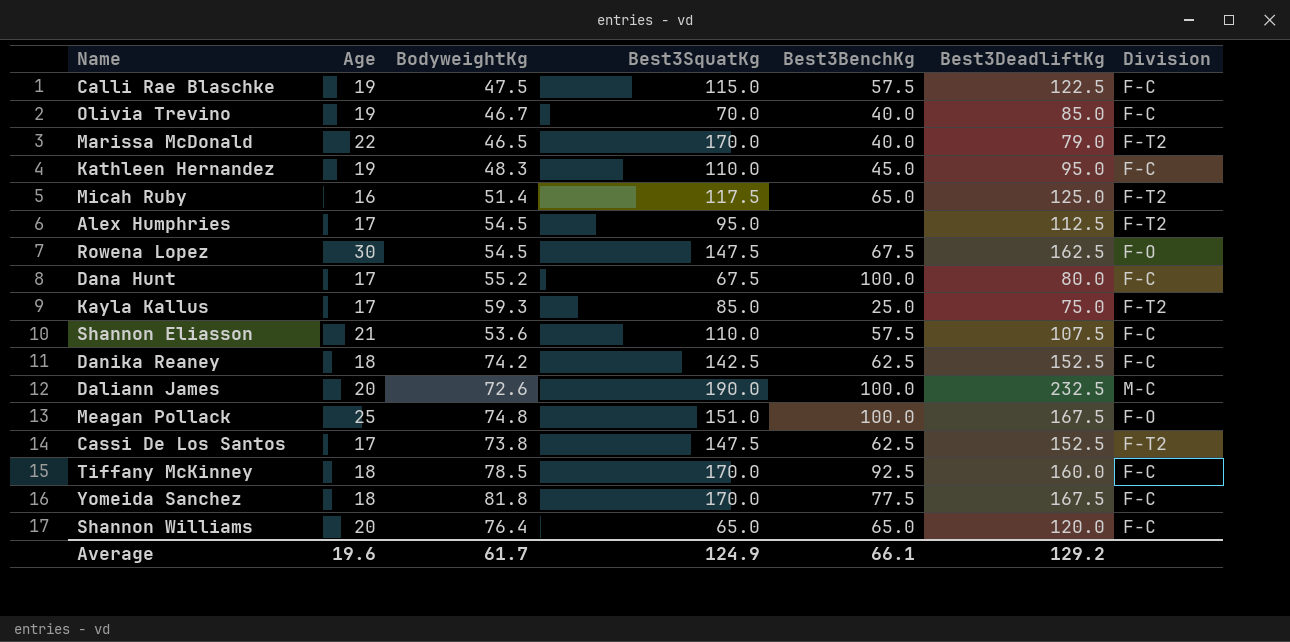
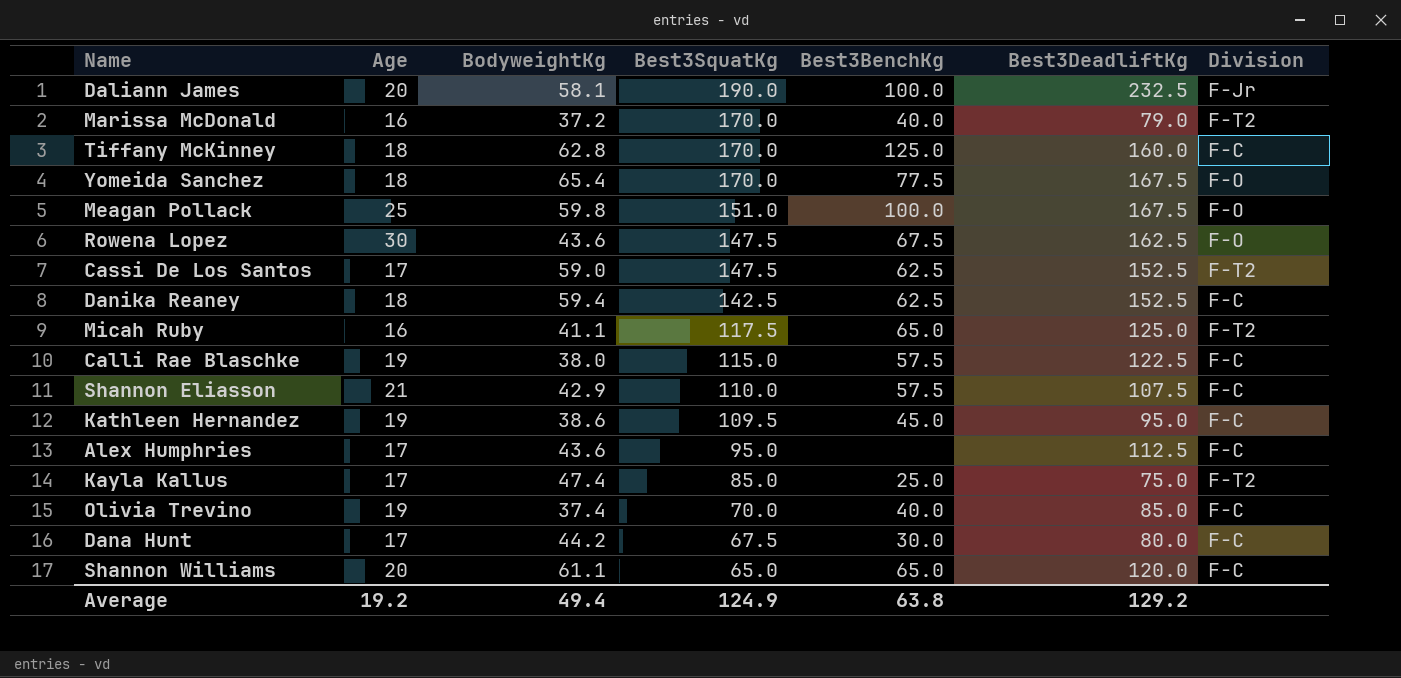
row order: none -> Best3SquatKg descending
Daliann James | BodyweightKg: 72.6 -> 58.1
Daliann James | Division: M-C -> F-Jr
Marissa McDonald | Age: 22 -> 16
Marissa McDonald | BodyweightKg: 46.5 -> 37.2
Tiffany McKinney | BodyweightKg: 78.5 -> 62.8
Tiffany McKinney | Best3BenchKg: 92.5 -> 125.0
Yomeida Sanchez | BodyweightKg: 81.8 -> 65.4
Yomeida Sanchez | Division: F-C -> F-O
Meagan Pollack | BodyweightKg: 74.8 -> 59.8
Rowena Lopez | BodyweightKg: 54.5 -> 43.6
Cassi De Los Santos | BodyweightKg: 73.8 -> 59.0
Danika Reaney | BodyweightKg: 74.2 -> 59.4
Micah Ruby | BodyweightKg: 51.4 -> 41.1
Calli Rae Blaschke | BodyweightKg: 47.5 -> 38.0
Shannon Eliasson | BodyweightKg: 53.6 -> 42.9
Kathleen Hernandez | BodyweightKg: 48.3 -> 38.6
Kathleen Hernandez | Best3SquatKg: 110.0 -> 109.5
Alex Humphries | BodyweightKg: 54.5 -> 43.6
Alex Humphries | Division: F-T2 -> F-C
Kayla Kallus | BodyweightKg: 59.3 -> 47.4
Olivia Trevino | BodyweightKg: 46.7 -> 37.4
Dana Hunt | BodyweightKg: 55.2 -> 44.2
Dana Hunt | Best3BenchKg: 100.0 -> 30.0
Shannon Williams | BodyweightKg: 76.4 -> 61.1
Average | Age: 19.6 -> 19.2
Average | BodyweightKg: 61.7 -> 49.4
Average | Best3BenchKg: 66.1 -> 63.8

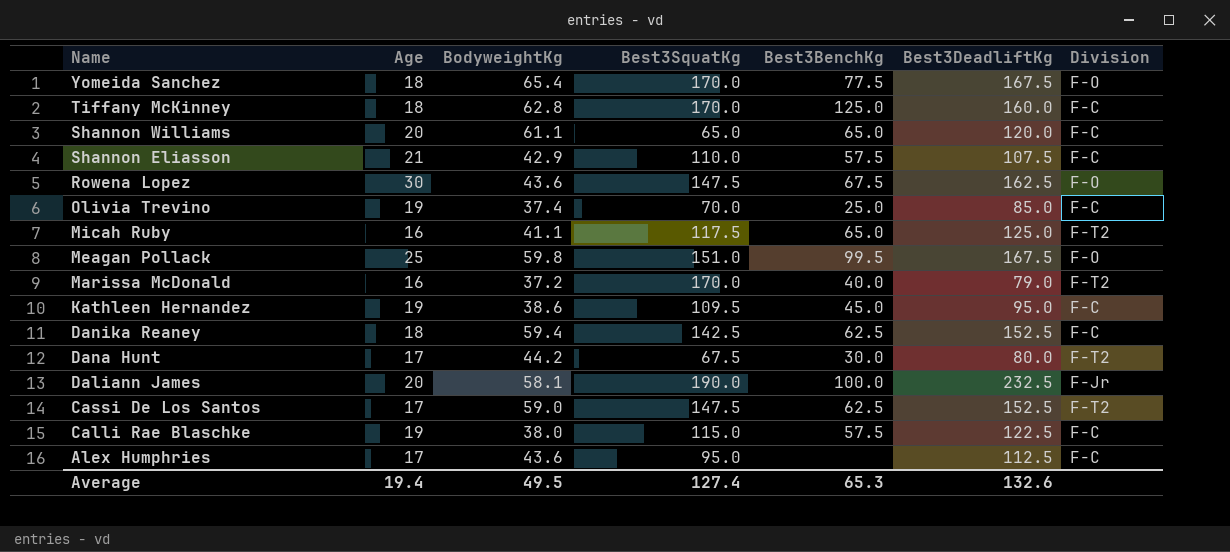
row order: Best3SquatKg descending -> Name descending
row Kayla Kallus: 17 | 47.4 | 85.0 | 25.0 | 75.0 | F-T2 -> none
Olivia Trevino | Best3BenchKg: 40.0 -> 25.0
Meagan Pollack | Best3BenchKg: 100.0 -> 99.5
Dana Hunt | Division: F-C -> F-T2
Average | Age: 19.2 -> 19.4
Average | BodyweightKg: 49.4 -> 49.5
Average | Best3SquatKg: 124.9 -> 127.4
Average | Best3BenchKg: 63.8 -> 65.3
Average | Best3DeadliftKg: 129.2 -> 132.6

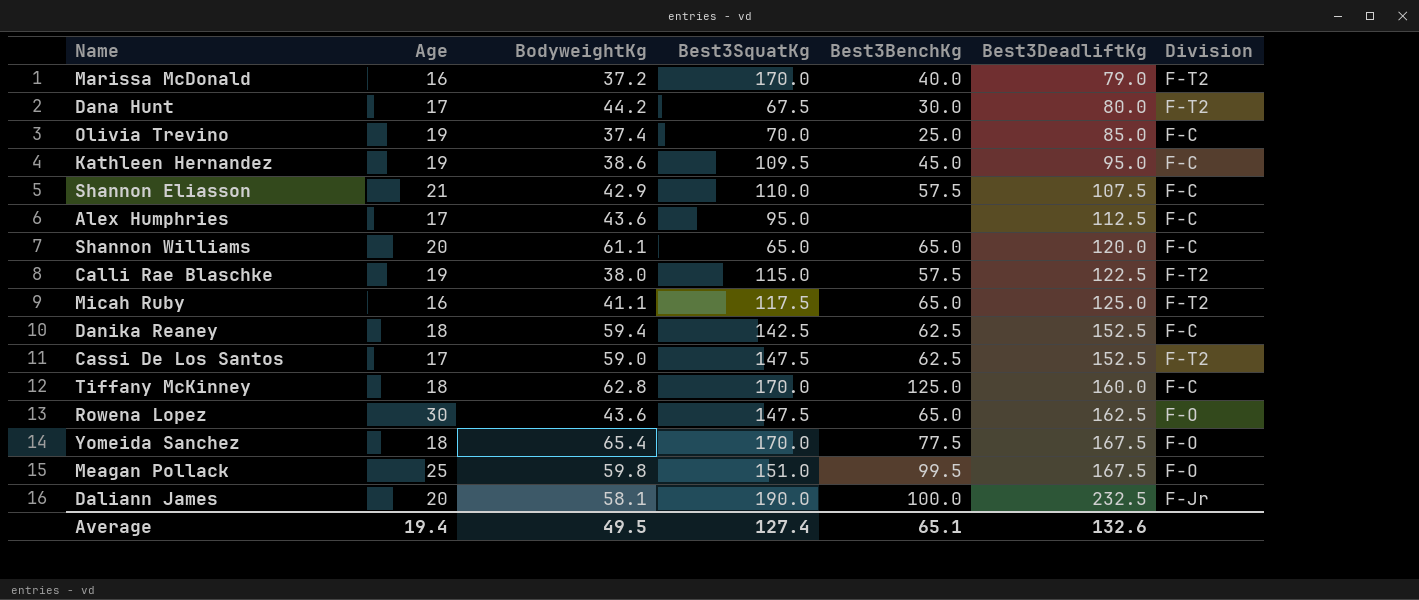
row order: Name descending -> Best3DeadliftKg ascending
Calli Rae Blaschke | Division: F-C -> F-T2
Rowena Lopez | Best3BenchKg: 67.5 -> 65.0
Average | Best3BenchKg: 65.3 -> 65.1

